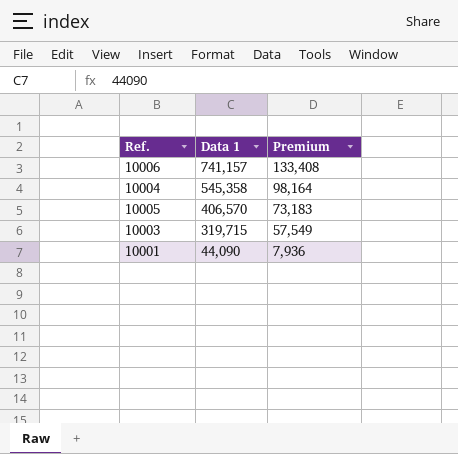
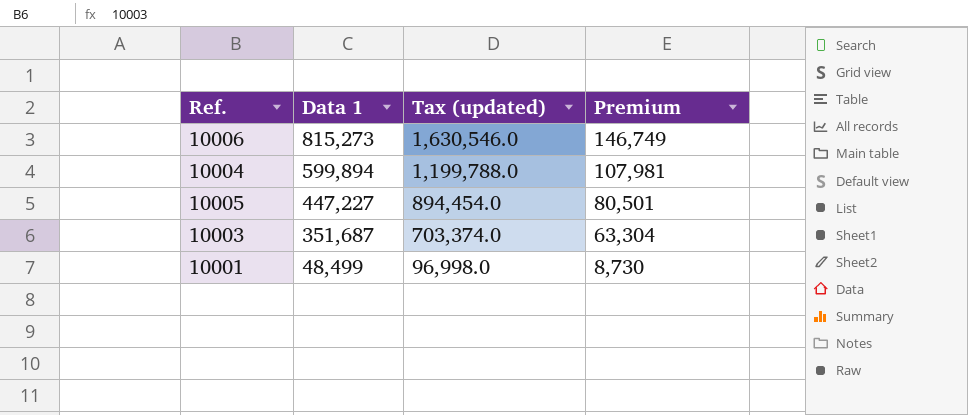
column Tax (updated) | formula: none -> [Data 1] * 2
10006 | Data 1: 741,157 -> 815,273
10006 | Premium: 133,408 -> 146,749
10004 | Data 1: 545,358 -> 599,894
10004 | Premium: 98,164 -> 107,981
10005 | Data 1: 406,570 -> 447,227
10005 | Premium: 73,183 -> 80,501
10003 | Data 1: 319,715 -> 351,687
10003 | Premium: 57,549 -> 63,304
10001 | Data 1: 44,090 -> 48,499
10001 | Premium: 7,936 -> 8,730

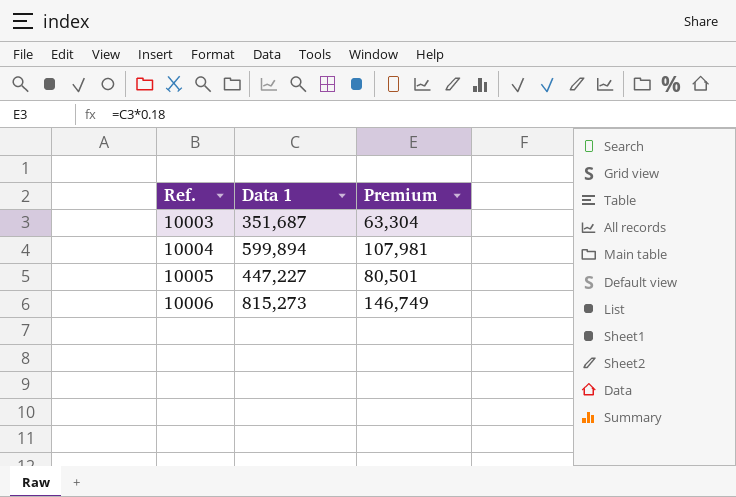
row order: Data 1 descending -> Ref. ascending
column Tax (updated) | formula: [Data 1] * 2 -> none
row 10001: 48,499 | 96,998.0 | 8,730 -> none

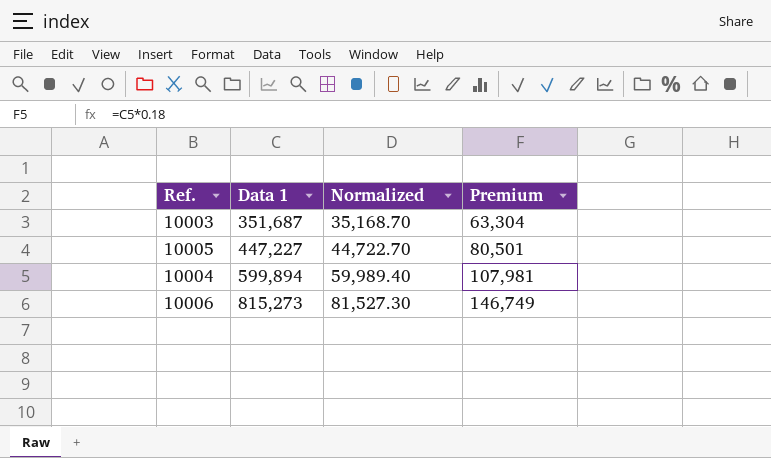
row order: Ref. ascending -> Data 1 ascending
column Normalized | formula: none -> [Data 1] * 0.1

